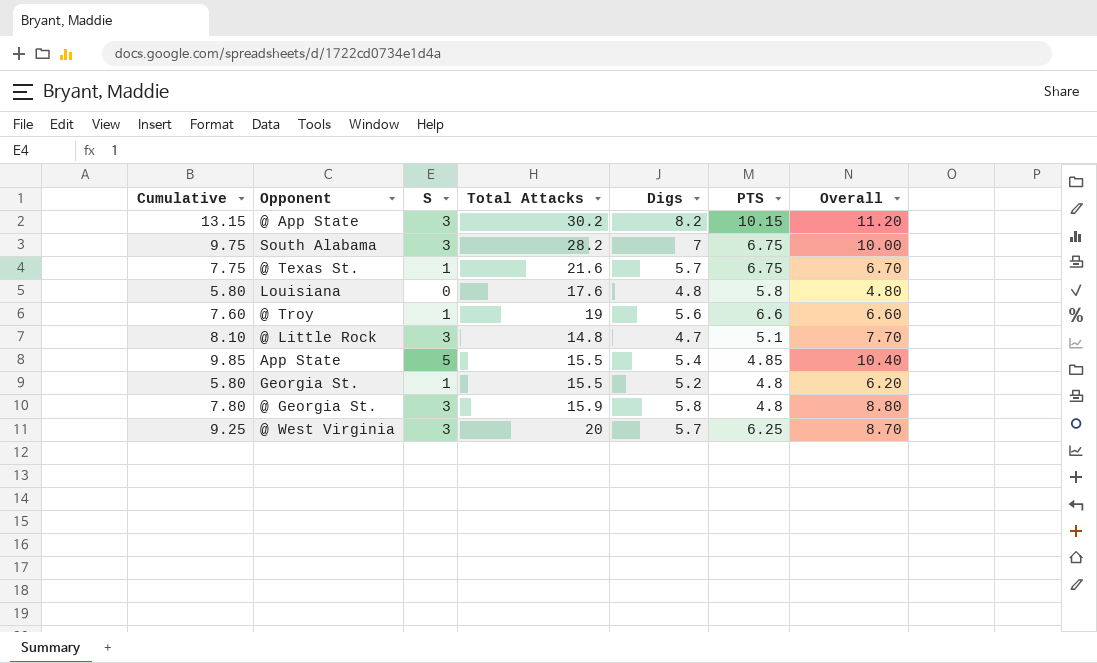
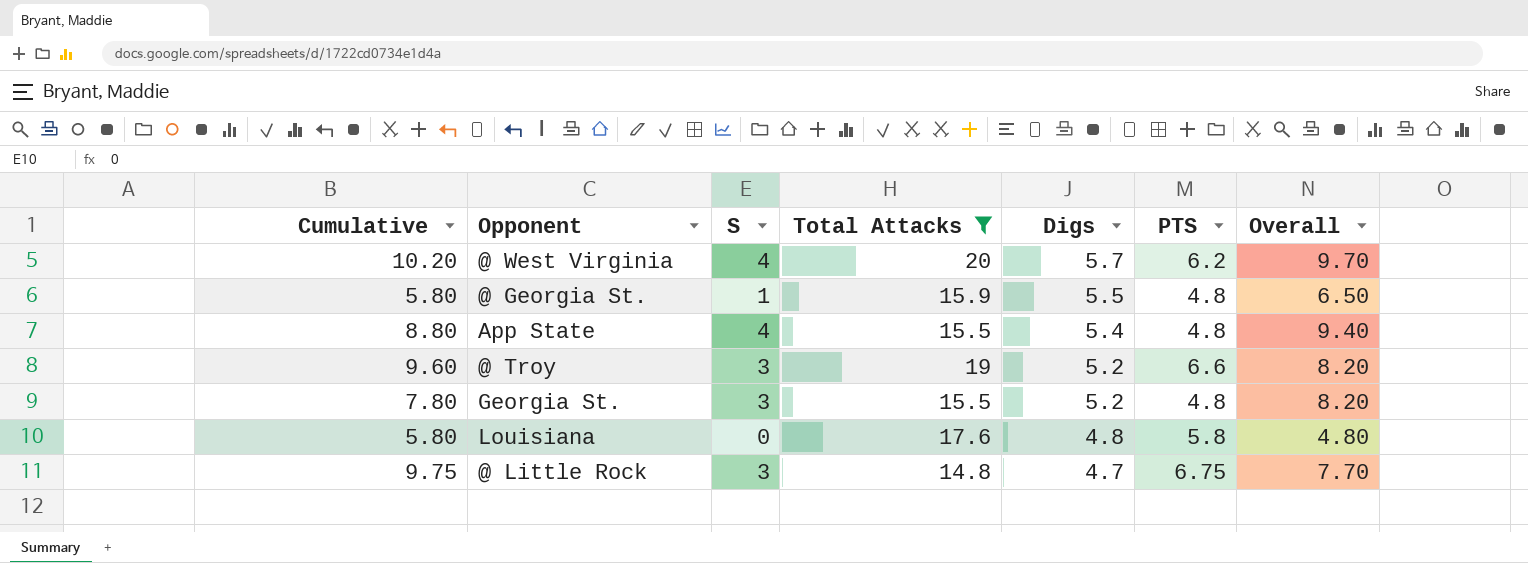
filter: none -> Total Attacks <= 20
row order: none -> Digs descending
@ West Virginia | Cumulative: 9.25 -> 10.20
@ West Virginia | S: 3 -> 4
@ West Virginia | PTS: 6.25 -> 6.2
@ West Virginia | Overall: 8.70 -> 9.70
@ Georgia St. | Cumulative: 7.80 -> 5.80
@ Georgia St. | S: 3 -> 1
@ Georgia St. | Digs: 5.8 -> 5.5
@ Georgia St. | Overall: 8.80 -> 6.50
App State | Cumulative: 9.85 -> 8.80
App State | S: 5 -> 4
App State | PTS: 4.85 -> 4.8
App State | Overall: 10.40 -> 9.40
@ Troy | Cumulative: 7.60 -> 9.60
@ Troy | S: 1 -> 3
@ Troy | Digs: 5.6 -> 5.2
@ Troy | Overall: 6.60 -> 8.20
Georgia St. | Cumulative: 5.80 -> 7.80
Georgia St. | S: 1 -> 3
Georgia St. | Overall: 6.20 -> 8.20
@ Little Rock | Cumulative: 8.10 -> 9.75
@ Little Rock | PTS: 5.1 -> 6.75

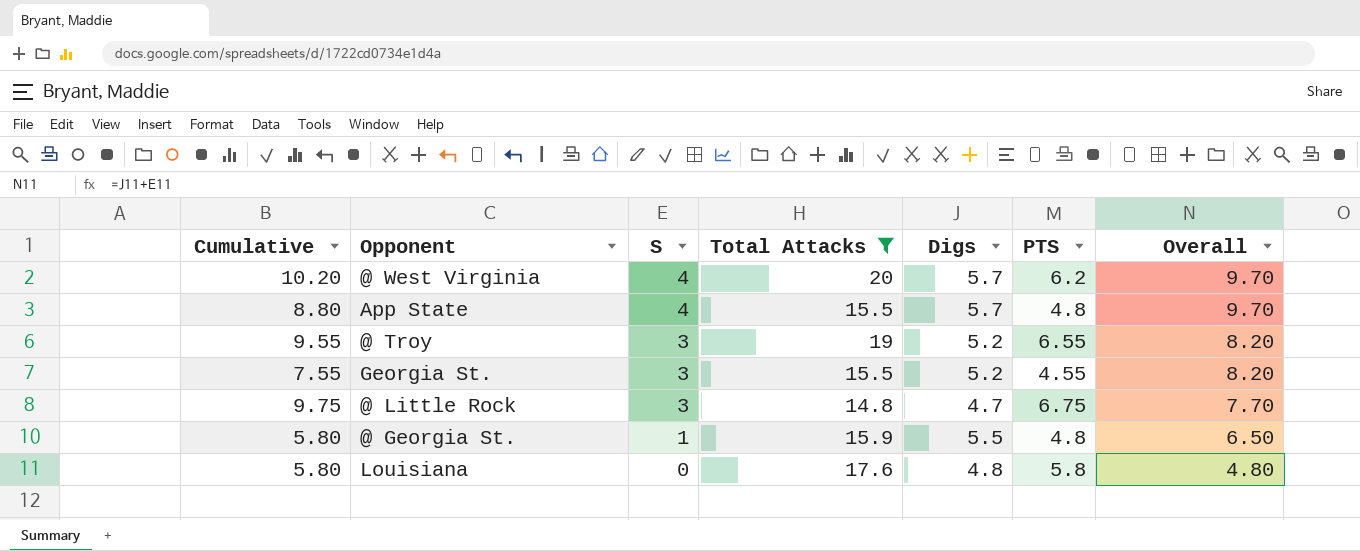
row order: Digs descending -> S descending
App State | Digs: 5.4 -> 5.7
App State | Overall: 9.40 -> 9.70
@ Troy | Cumulative: 9.60 -> 9.55
@ Troy | PTS: 6.6 -> 6.55
Georgia St. | Cumulative: 7.80 -> 7.55
Georgia St. | PTS: 4.8 -> 4.55

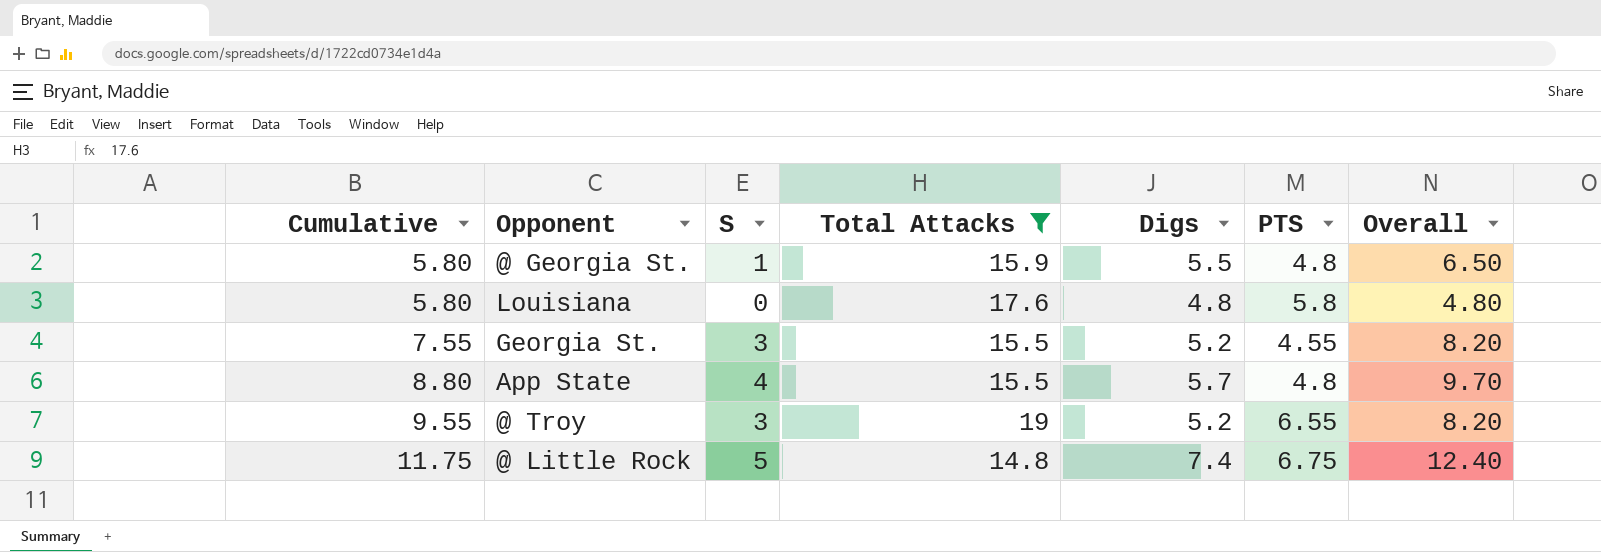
row order: S descending -> Cumulative ascending
row @ West Virginia: 10.20 | 4 | 20 | 5.7 | 6.2 | 9.70 -> none
@ Little Rock | Cumulative: 9.75 -> 11.75
@ Little Rock | S: 3 -> 5
@ Little Rock | Digs: 4.7 -> 7.4
@ Little Rock | Overall: 7.70 -> 12.40

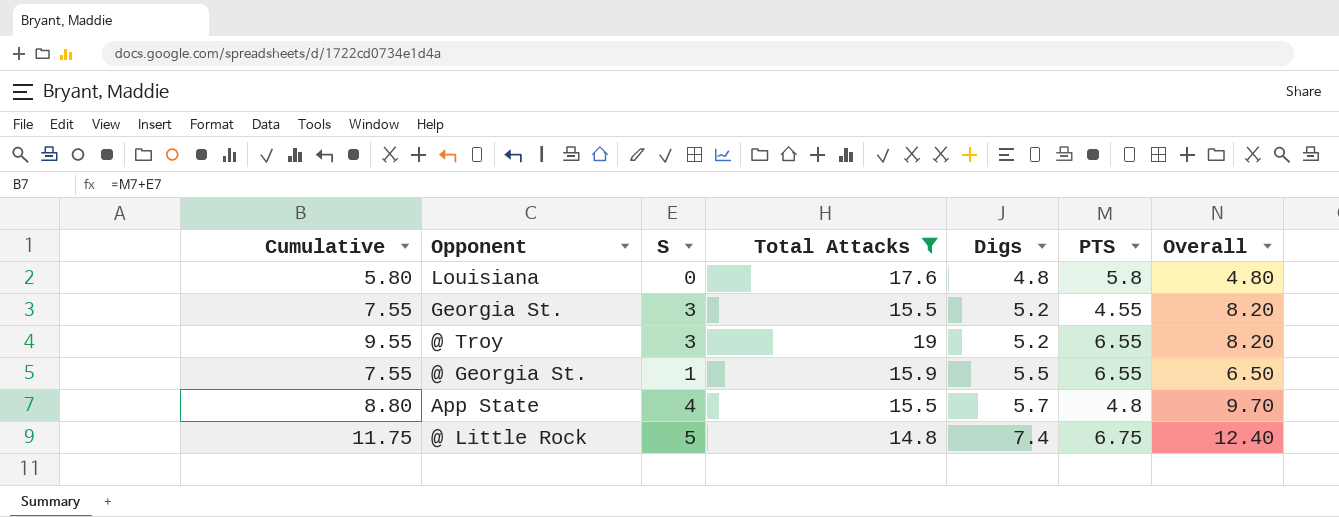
row order: Cumulative ascending -> Digs ascending
@ Georgia St. | Cumulative: 5.80 -> 7.55
@ Georgia St. | PTS: 4.8 -> 6.55

